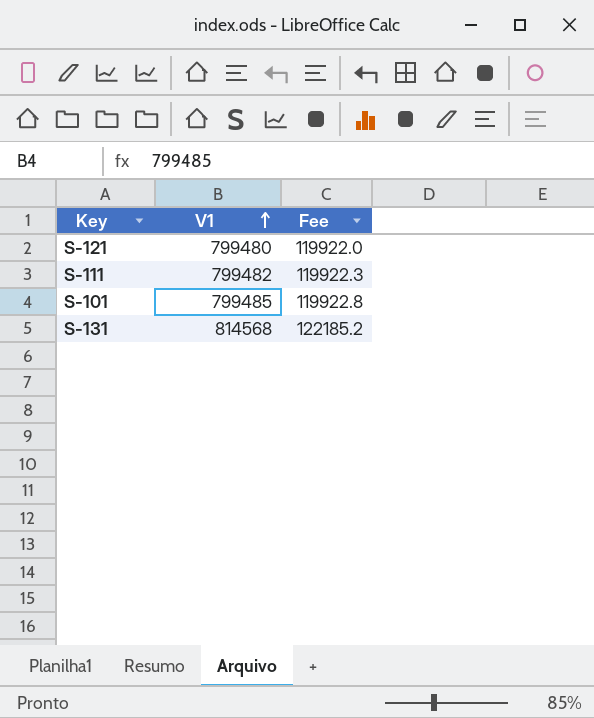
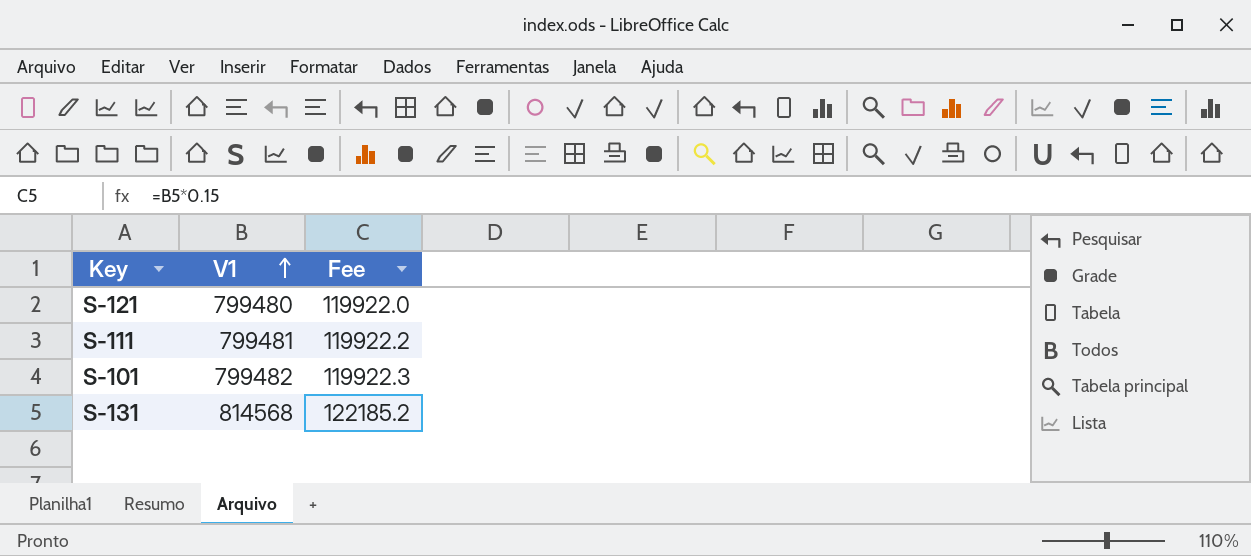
S-111 | V1: 799482 -> 799481
S-111 | Fee: 119922.3 -> 119922.2
S-101 | V1: 799485 -> 799482
S-101 | Fee: 119922.8 -> 119922.3

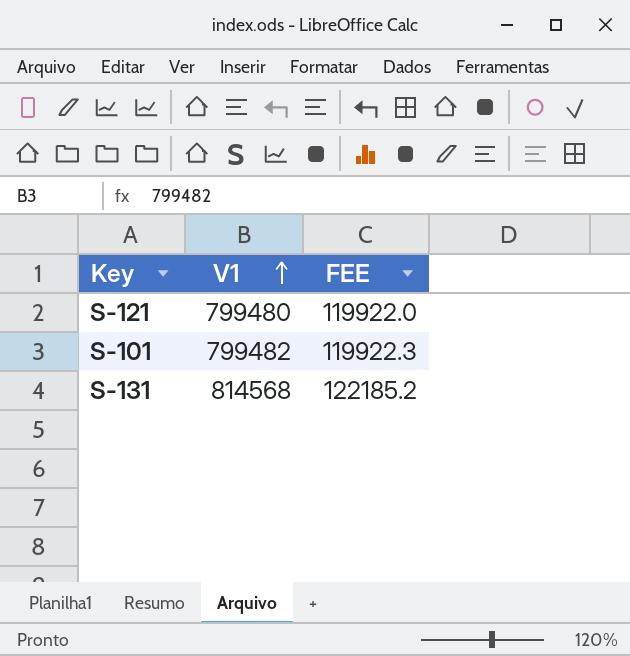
column name: Fee -> FEE
row S-111: 799481 | 119922.2 -> none

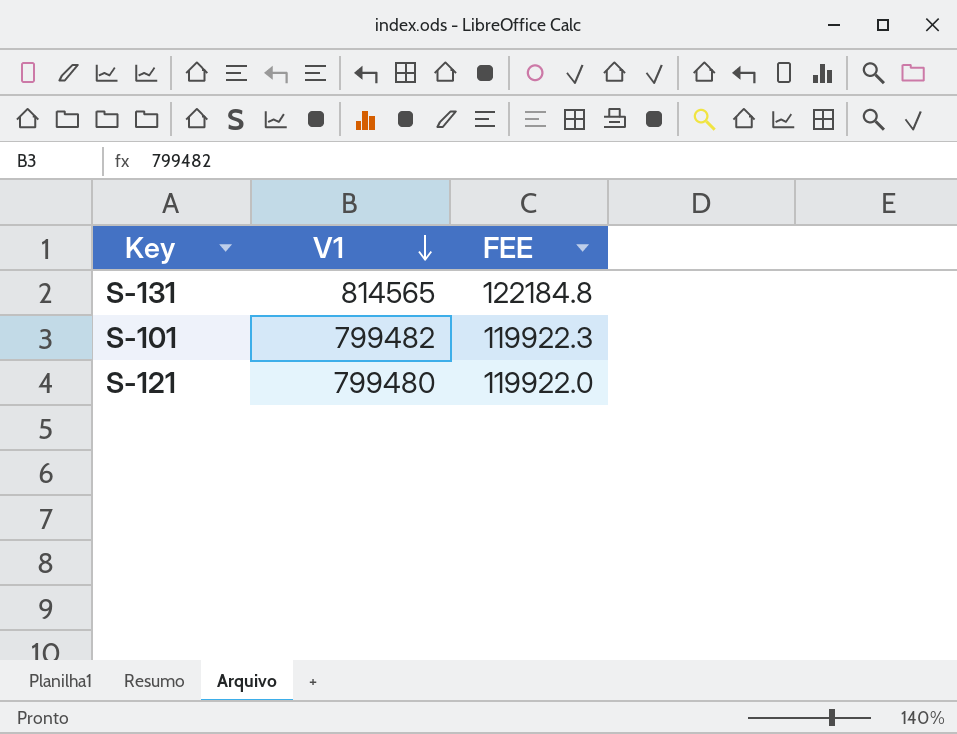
row order: V1 ascending -> V1 descending
S-131 | V1: 814568 -> 814565
S-131 | FEE: 122185.2 -> 122184.8

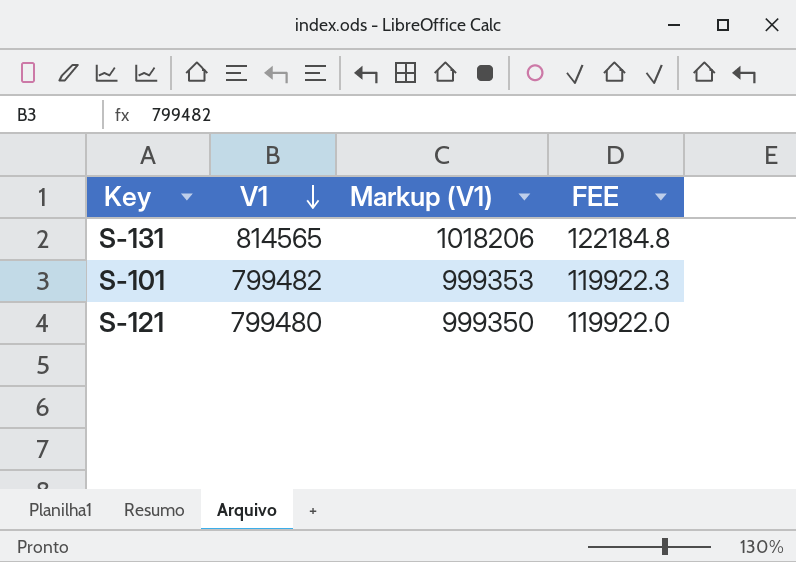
column Markup (V1) | formula: none -> [V1] * 1.25

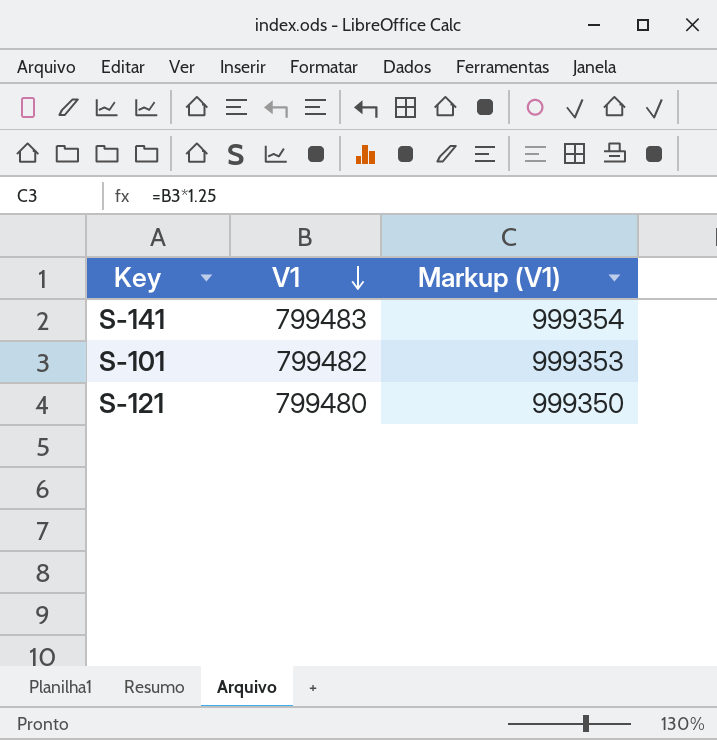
column FEE | formula: [V1] * 0.15 -> none
row S-131: 814565 | 1018206 | 122184.8 -> none
row S-141: none -> 799483 | 999354

